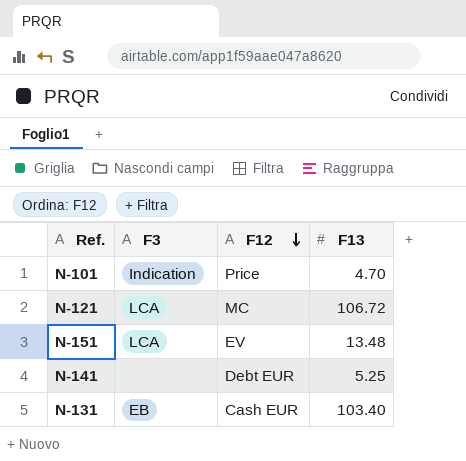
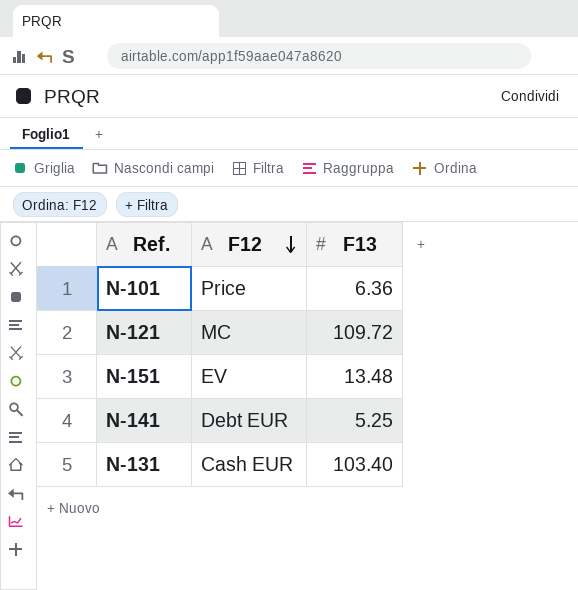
column F3 | position: 2 -> none
N-101 | F13: 4.70 -> 6.36
N-121 | F13: 106.72 -> 109.72

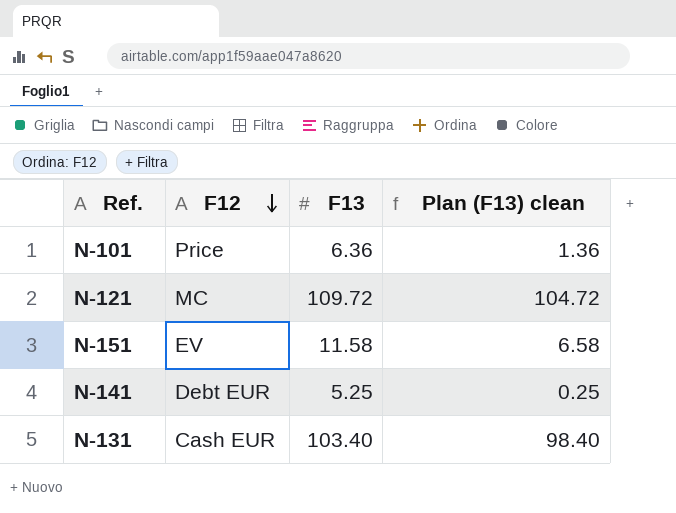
column Plan (F13) clean | formula: none -> [F13] - 5
N-151 | F13: 13.48 -> 11.58

